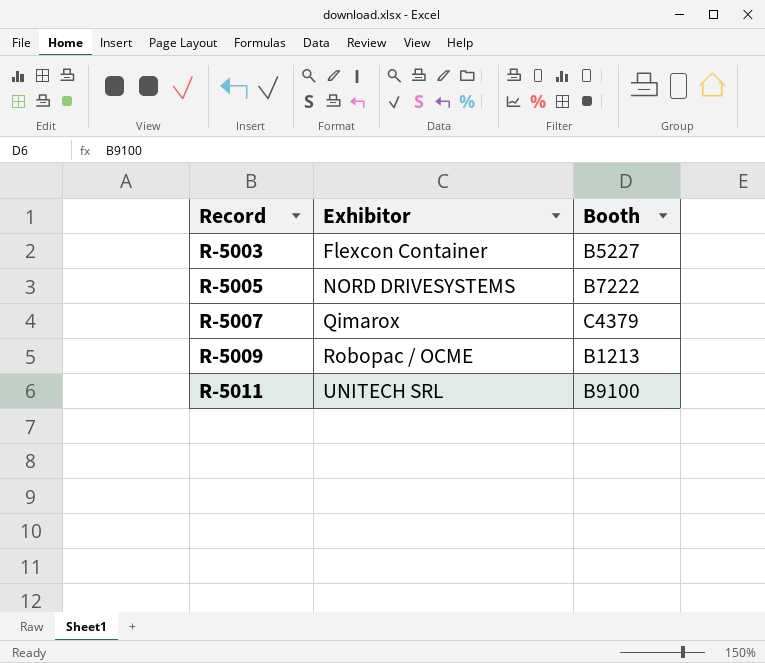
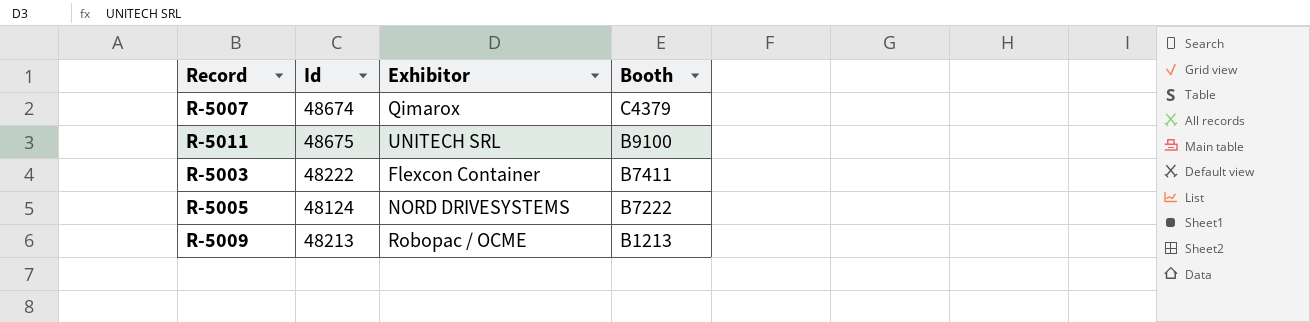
row order: Record ascending -> Booth descending
column Id | position: none -> 2
R-5003 | Booth: B5227 -> B7411

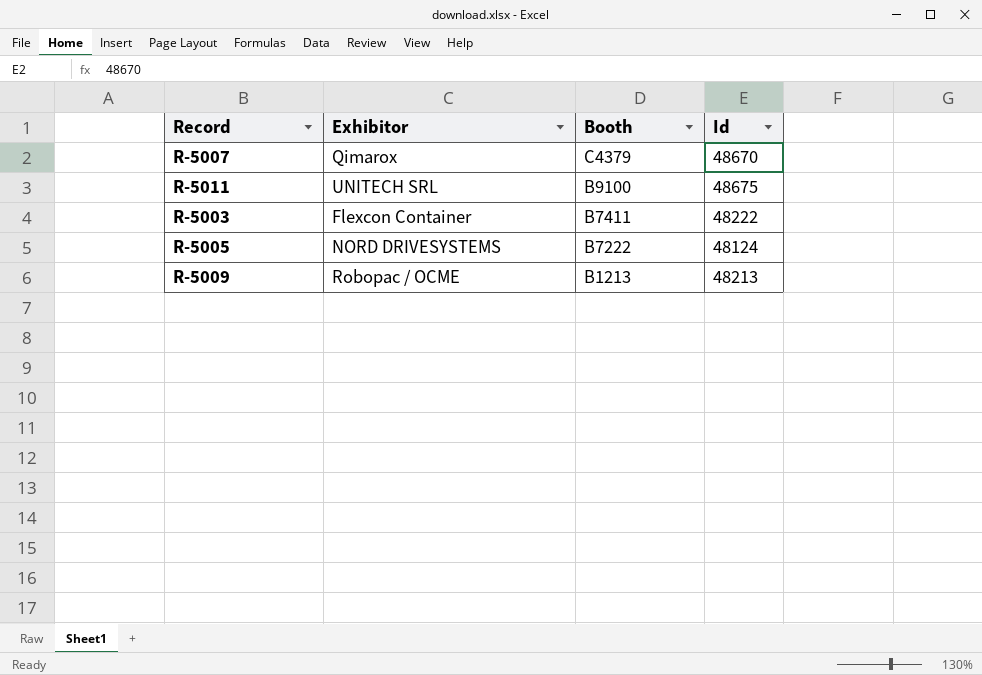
column Id | position: 2 -> 4
R-5007 | Id: 48674 -> 48670

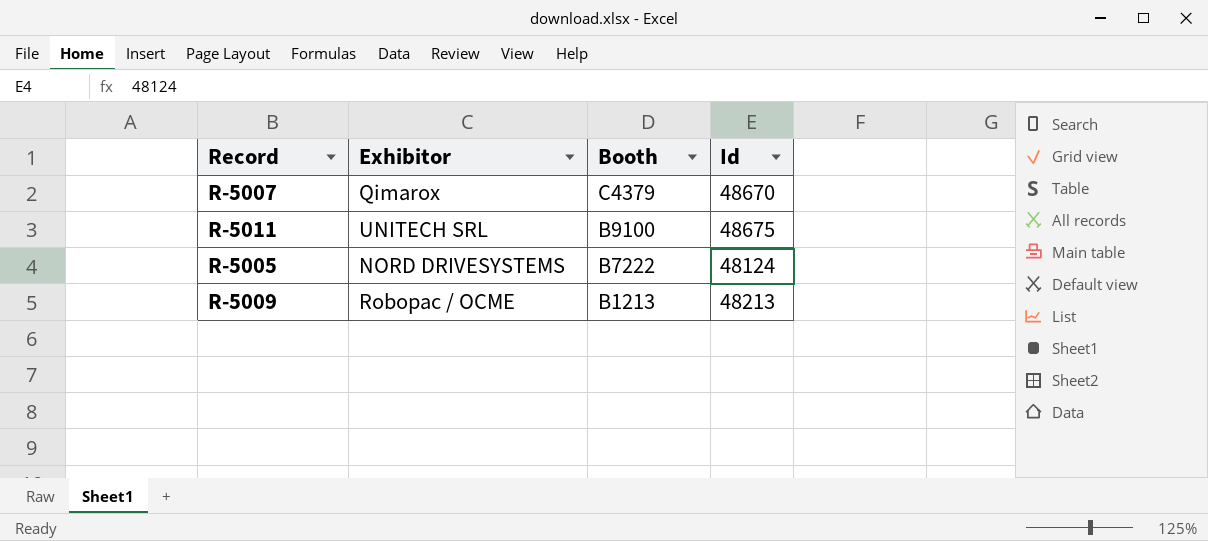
row R-5003: Flexcon Container | B7411 | 48222 -> none

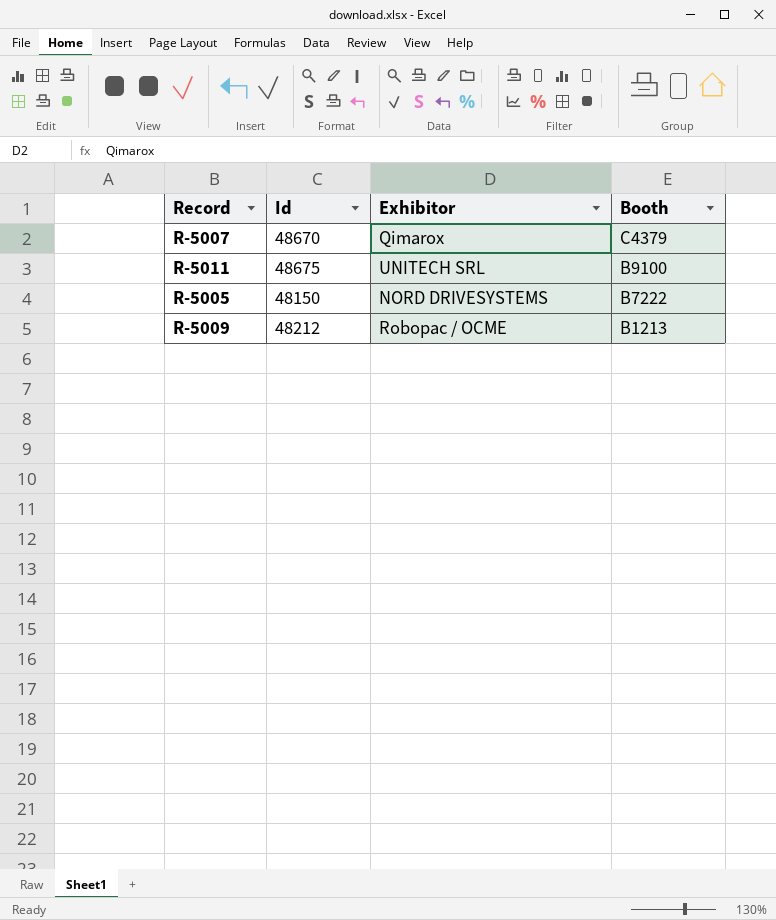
column Id | position: 4 -> 2
R-5005 | Id: 48124 -> 48150
R-5009 | Id: 48213 -> 48212

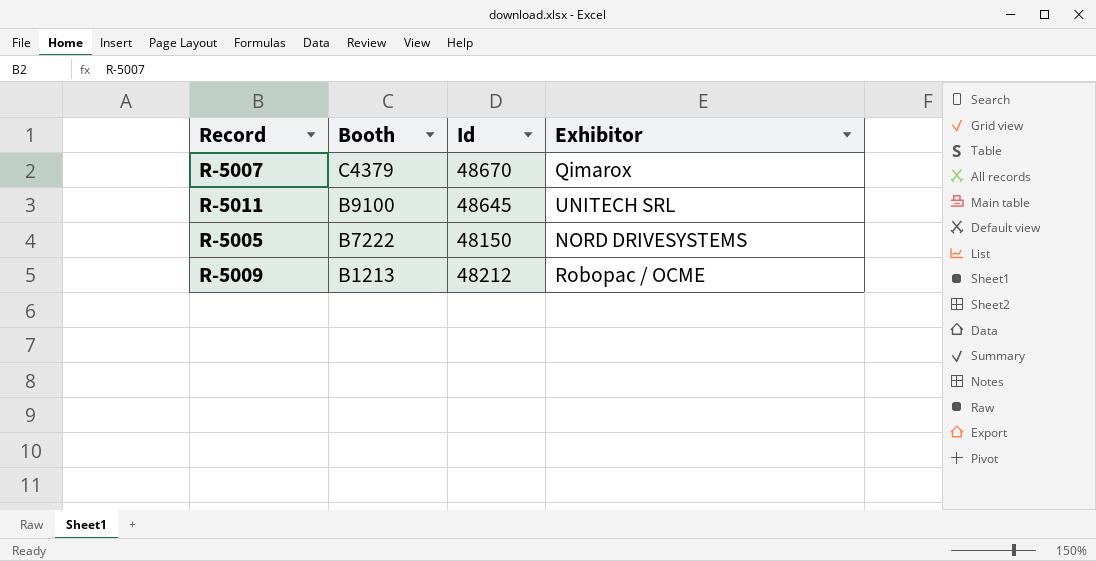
column Booth | position: 4 -> 2
R-5011 | Id: 48675 -> 48645

